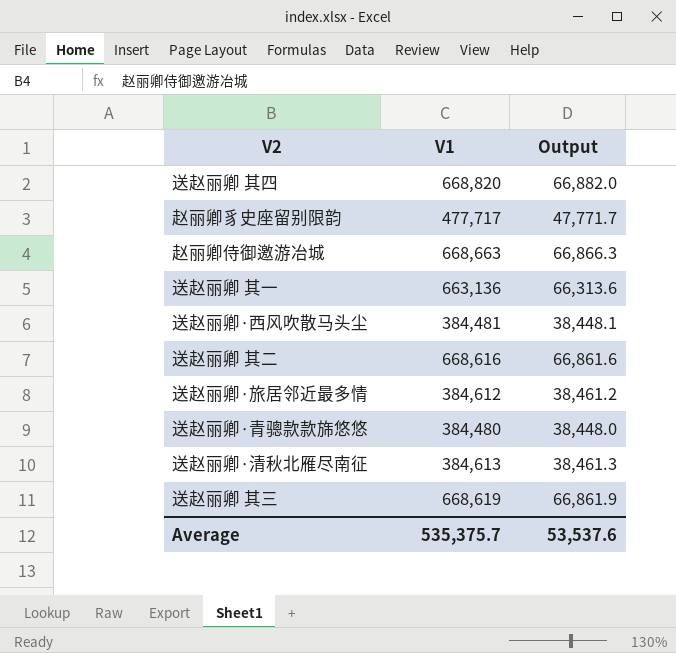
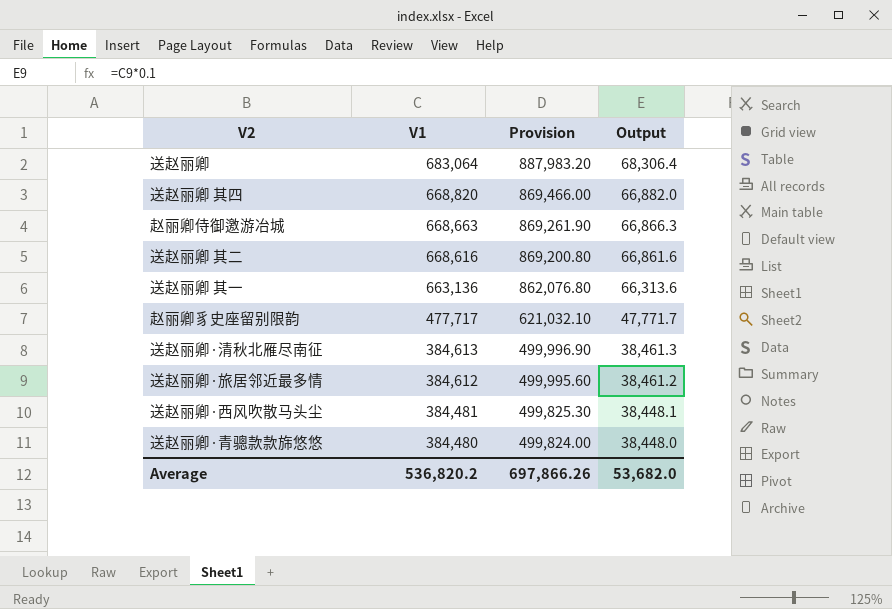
row order: none -> V1 descending
column Provision | formula: none -> [V1] * 1.3
row 送赵丽卿 其三: 668,619 | 66,861.9 -> none
row 送赵丽卿: none -> 683,064 | 887,983.20 | 68,306.4
Average | V1: 535,375.7 -> 536,820.2
Average | Output: 53,537.6 -> 53,682.0

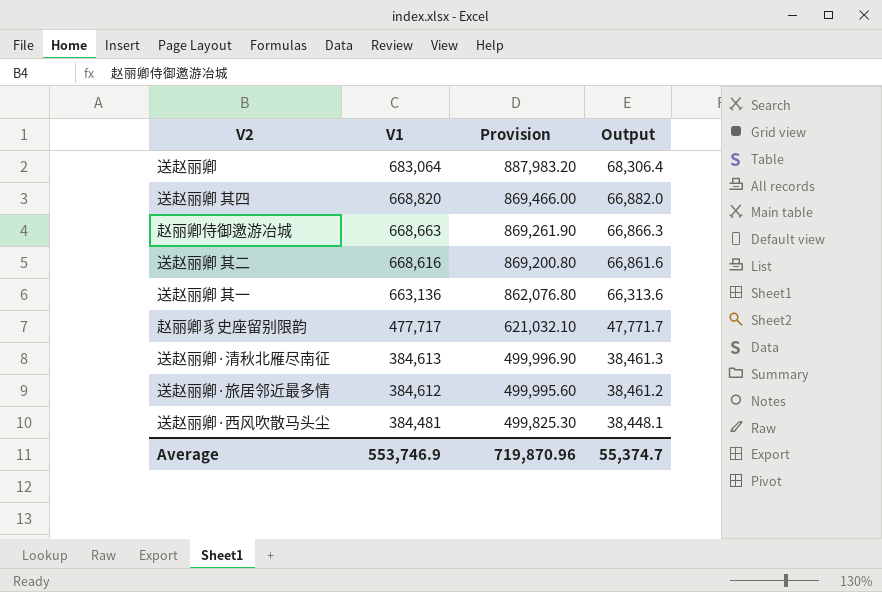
row 送赵丽卿·青骢款款旆悠悠: 384,480 | 499,824.00 | 38,448.0 -> none
Average | V1: 536,820.2 -> 553,746.9
Average | Provision: 697,866.26 -> 719,870.96
Average | Output: 53,682.0 -> 55,374.7

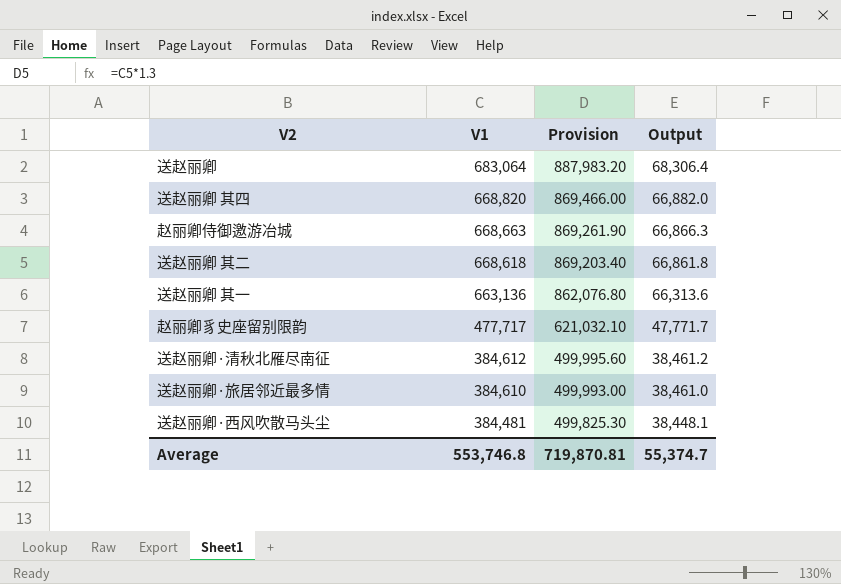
送赵丽卿 其二 | V1: 668,616 -> 668,618
送赵丽卿 其二 | Provision: 869,200.80 -> 869,203.40
送赵丽卿 其二 | Output: 66,861.6 -> 66,861.8
送赵丽卿·清秋北雁尽南征 | V1: 384,613 -> 384,612
送赵丽卿·清秋北雁尽南征 | Provision: 499,996.90 -> 499,995.60
送赵丽卿·清秋北雁尽南征 | Output: 38,461.3 -> 38,461.2
送赵丽卿·旅居邻近最多情 | V1: 384,612 -> 384,610
送赵丽卿·旅居邻近最多情 | Provision: 499,995.60 -> 499,993.00
送赵丽卿·旅居邻近最多情 | Output: 38,461.2 -> 38,461.0
Average | V1: 553,746.9 -> 553,746.8
Average | Provision: 719,870.96 -> 719,870.81

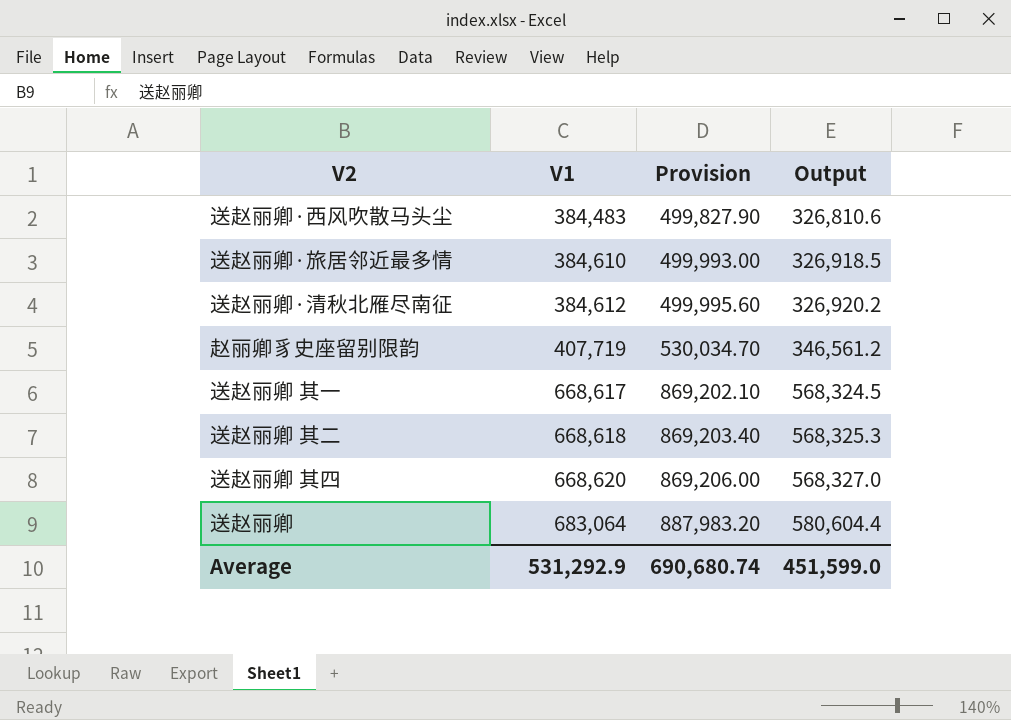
row order: V1 descending -> V1 ascending
column Output | formula: [V1] * 0.1 -> [V1] * 0.85
row 赵丽卿侍御邀游冶城: 668,663 | 869,261.90 | 66,866.3 -> none
送赵丽卿·西风吹散马头尘 | V1: 384,481 -> 384,483
送赵丽卿·西风吹散马头尘 | Provision: 499,825.30 -> 499,827.90
赵丽卿豸史座留别限韵 | V1: 477,717 -> 407,719
赵丽卿豸史座留别限韵 | Provision: 621,032.10 -> 530,034.70
送赵丽卿 其一 | V1: 663,136 -> 668,617
送赵丽卿 其一 | Provision: 862,076.80 -> 869,202.10
送赵丽卿 其四 | V1: 668,820 -> 668,620
送赵丽卿 其四 | Provision: 869,466.00 -> 869,206.00
Average | V1: 553,746.8 -> 531,292.9
Average | Provision: 719,870.81 -> 690,680.74
Average | Output: 55,374.7 -> 451,599.0

